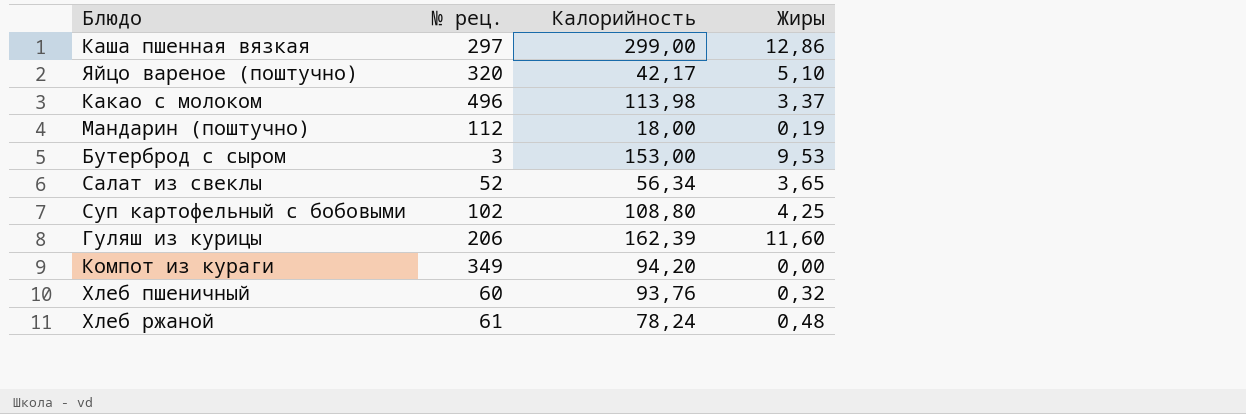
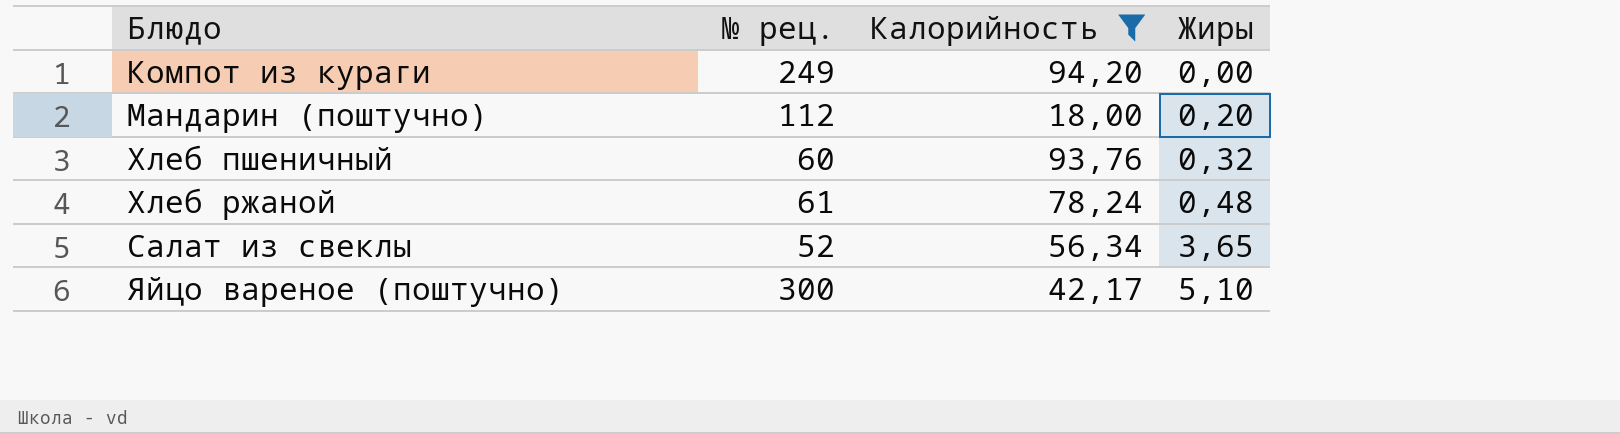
filter: none -> Калорийность <= 94,20
row order: none -> Жиры ascending
Компот из кураги | № рец.: 349 -> 249
Мандарин (поштучно) | Жиры: 0,19 -> 0,20
Яйцо вареное (поштучно) | № рец.: 320 -> 300

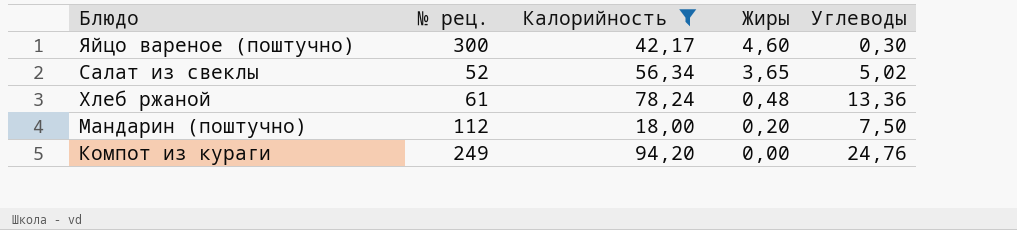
row order: Жиры ascending -> Жиры descending
column Углеводы | position: none -> 5
row Хлеб пшеничный: 60 | 93,76 | 0,32 -> none
Яйцо вареное (поштучно) | Жиры: 5,10 -> 4,60

